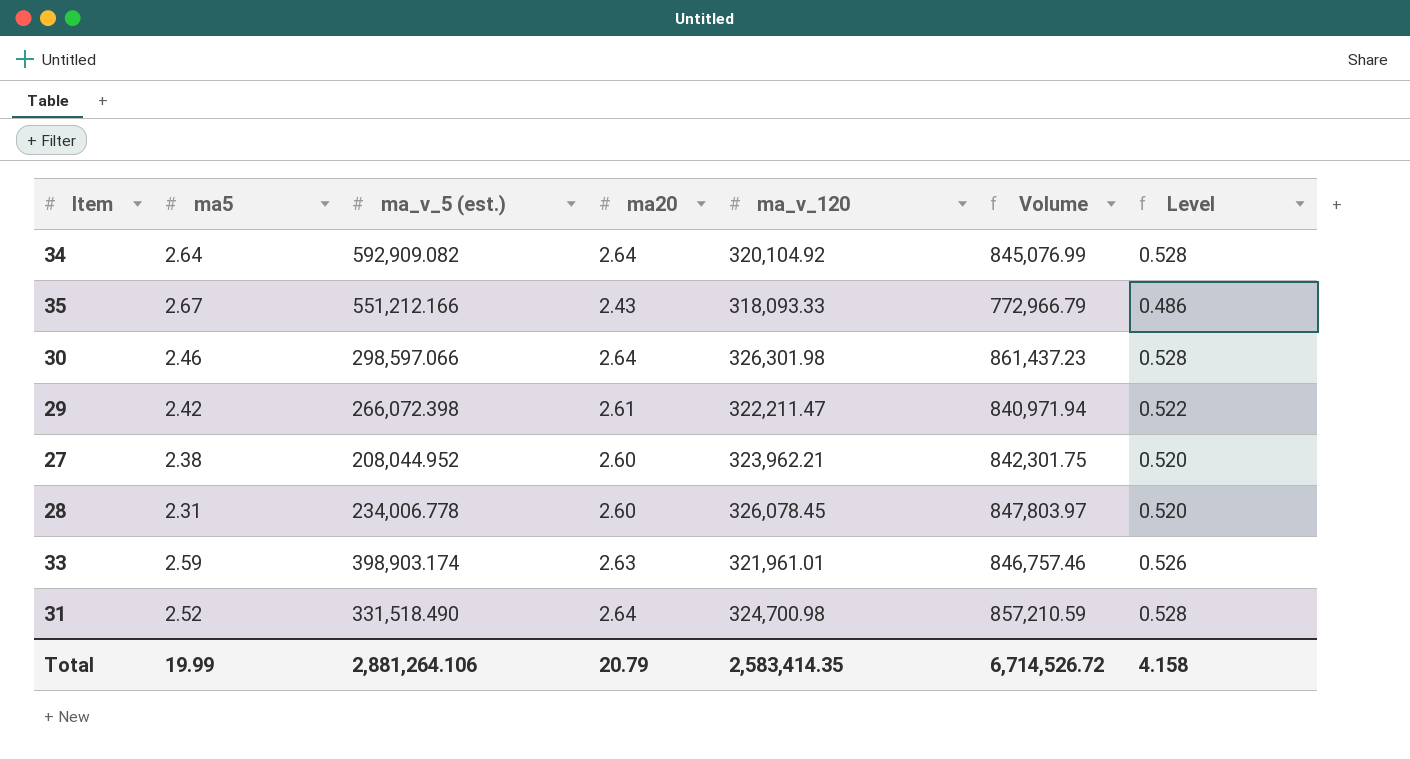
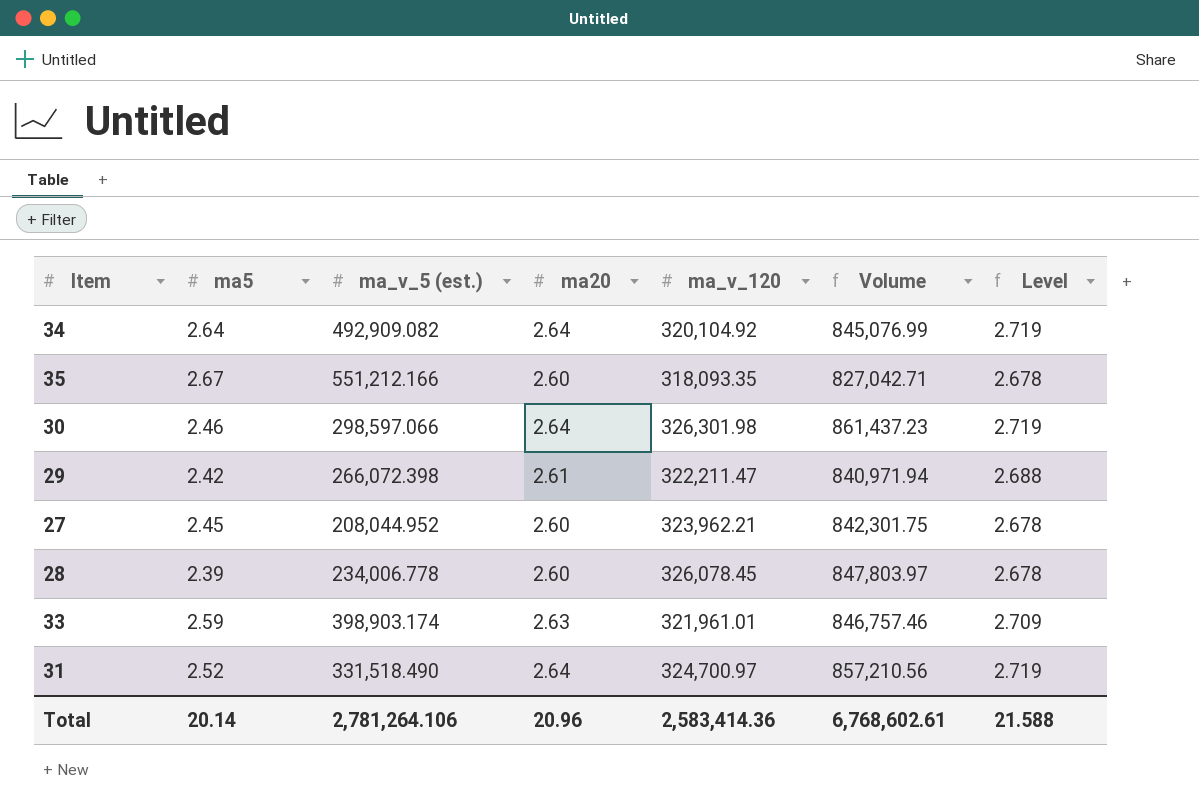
column Level | formula: [ma20] * 0.2 -> [ma20] * 1.03
34 | ma_v_5 (est.): 592,909.082 -> 492,909.082
35 | ma20: 2.43 -> 2.60
35 | ma_v_120: 318,093.33 -> 318,093.35
35 | Volume: 772,966.79 -> 827,042.71
27 | ma5: 2.38 -> 2.45
28 | ma5: 2.31 -> 2.39
31 | ma_v_120: 324,700.98 -> 324,700.97
31 | Volume: 857,210.59 -> 857,210.56
Total | ma5: 19.99 -> 20.14
Total | ma_v_5 (est.): 2,881,264.106 -> 2,781,264.106
Total | ma20: 20.79 -> 20.96
Total | ma_v_120: 2,583,414.35 -> 2,583,414.36
Total | Volume: 6,714,526.72 -> 6,768,602.61
Total | Level: 4.158 -> 21.588

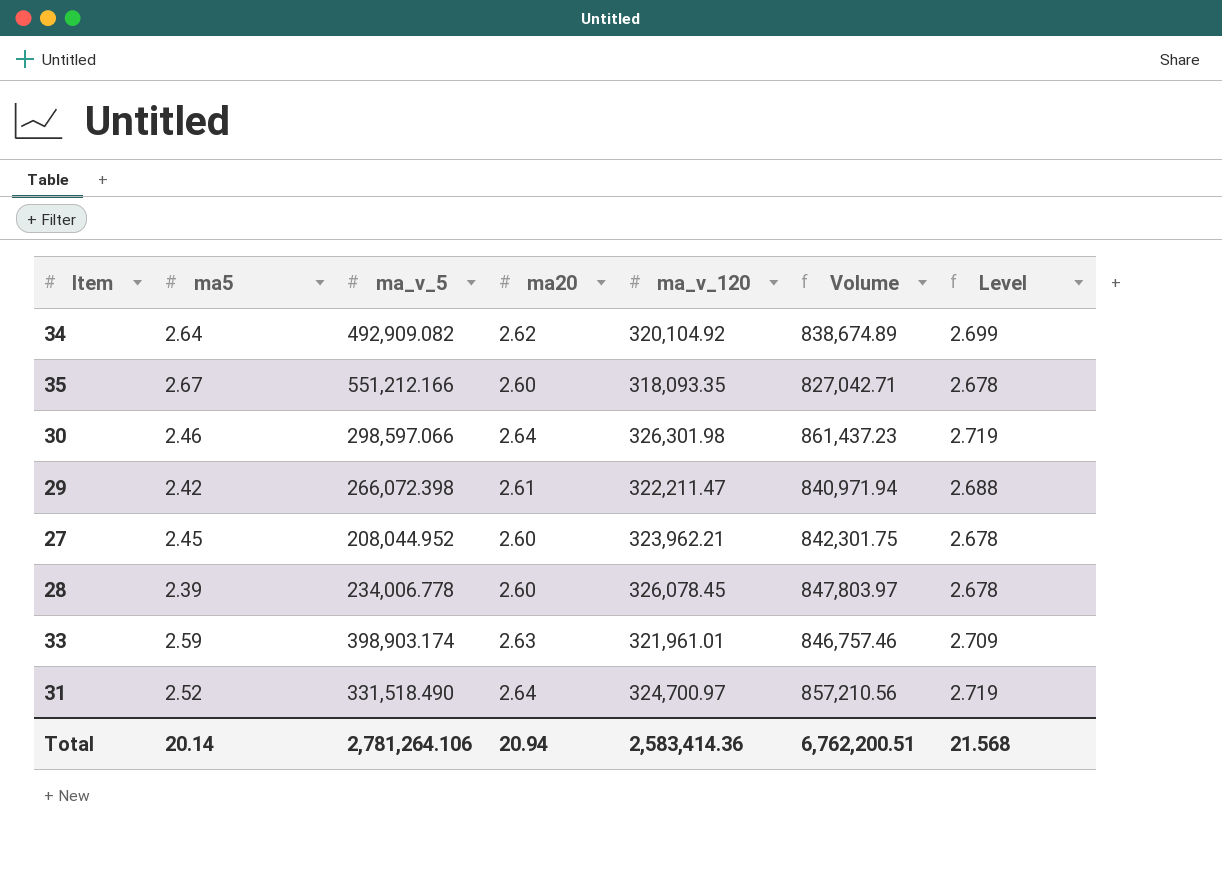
column name: ma_v_5 (est.) -> ma_v_5
34 | ma20: 2.64 -> 2.62
34 | Volume: 845,076.99 -> 838,674.89
34 | Level: 2.719 -> 2.699
Total | ma20: 20.96 -> 20.94
Total | Volume: 6,768,602.61 -> 6,762,200.51
Total | Level: 21.588 -> 21.568

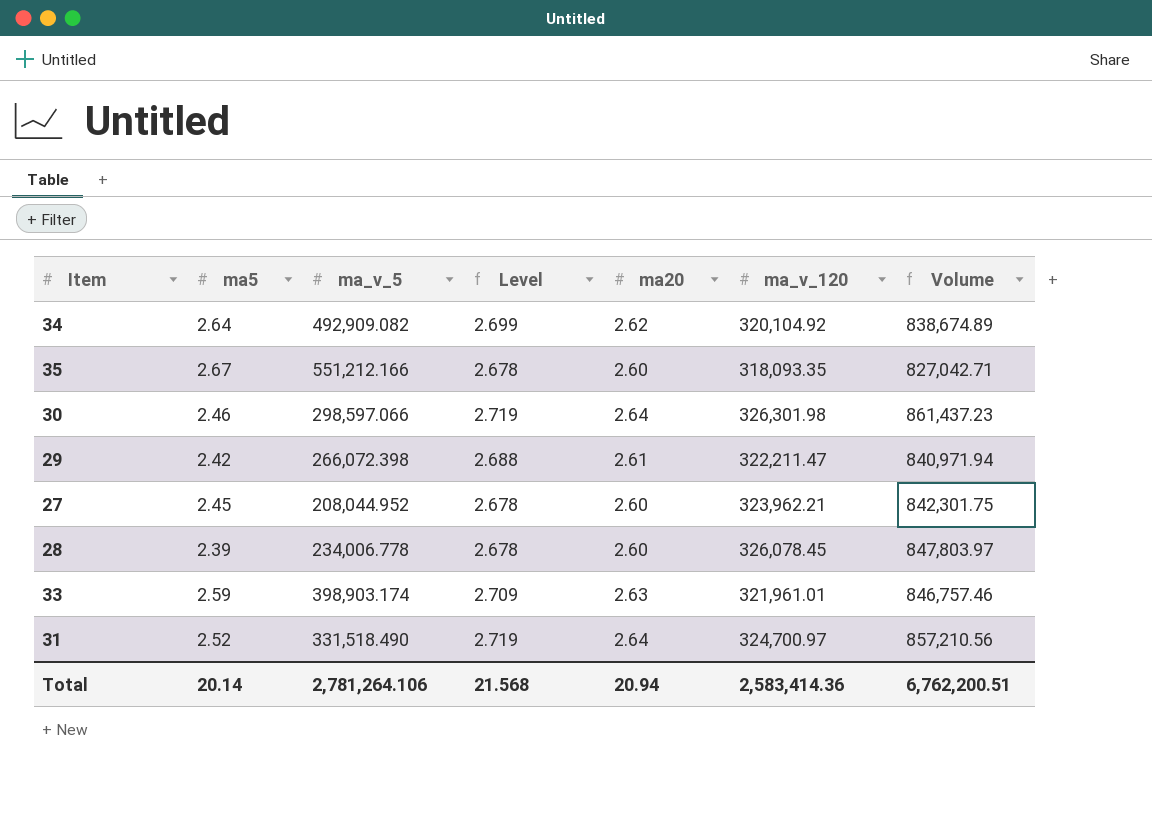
column Level | position: 7 -> 4

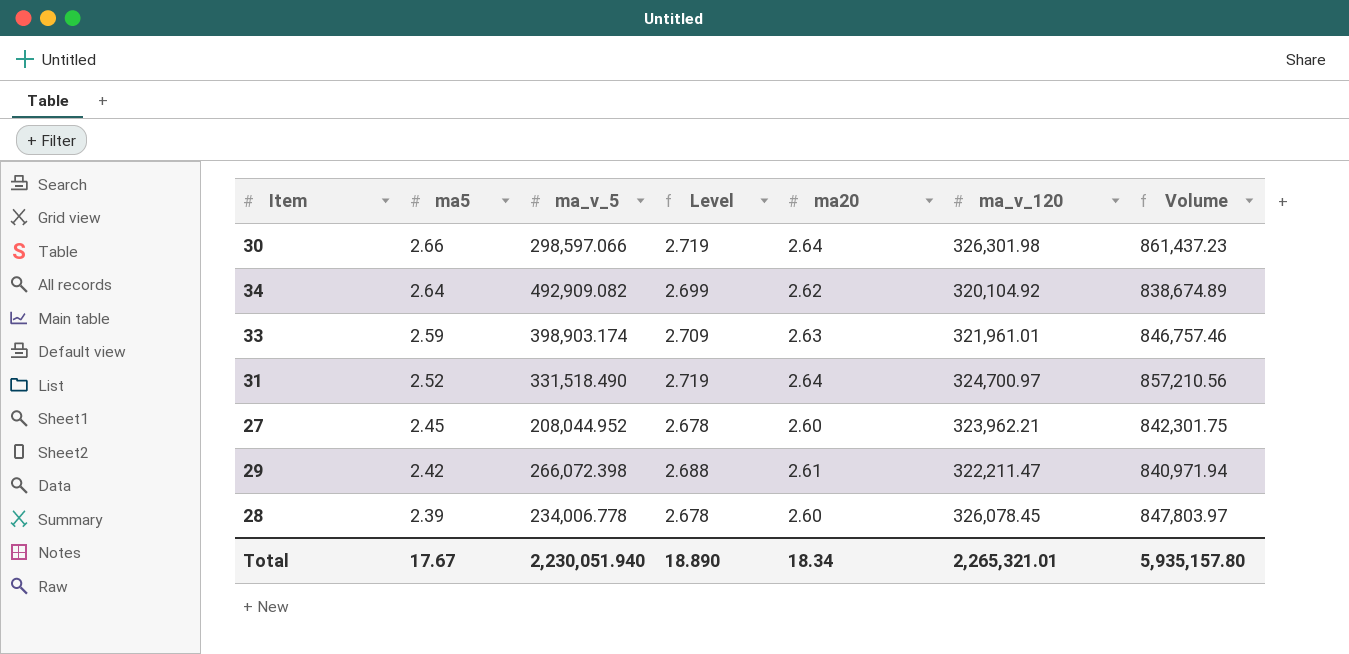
row order: none -> ma5 descending
row 35: 2.67 | 551,212.166 | 2.678 | 2.60 | 318,093.35 | 827,042.71 -> none
30 | ma5: 2.46 -> 2.66
Total | ma5: 20.14 -> 17.67
Total | ma_v_5: 2,781,264.106 -> 2,230,051.940
Total | Level: 21.568 -> 18.890
Total | ma20: 20.94 -> 18.34
Total | ma_v_120: 2,583,414.36 -> 2,265,321.01
Total | Volume: 6,762,200.51 -> 5,935,157.80

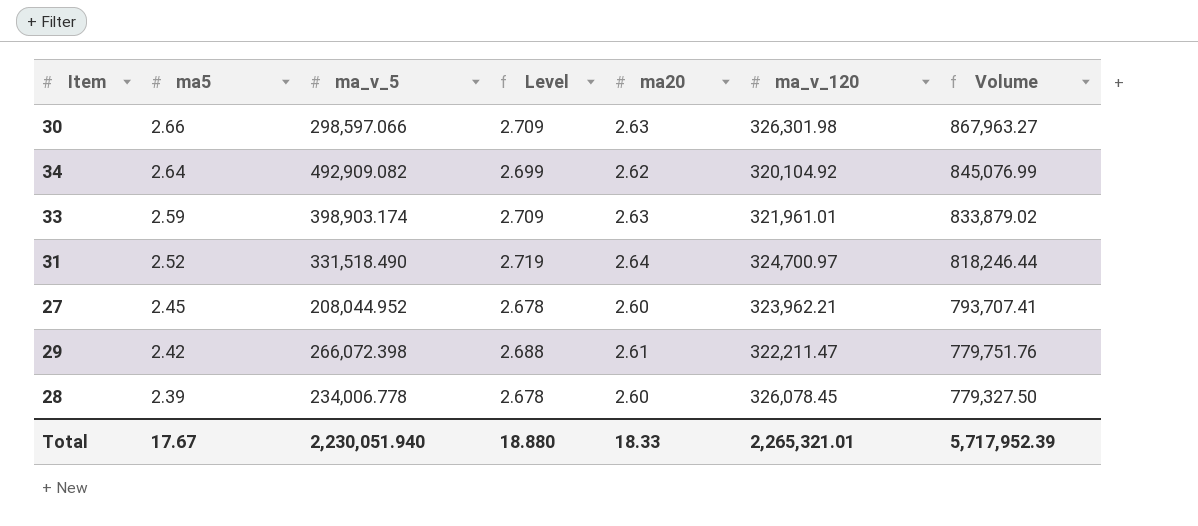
column Volume | formula: [ma20] * [ma_v_120] -> [ma5] * [ma_v_120]
30 | Level: 2.719 -> 2.709
30 | ma20: 2.64 -> 2.63
Total | Level: 18.890 -> 18.880
Total | ma20: 18.34 -> 18.33
Total | Volume: 5,935,157.80 -> 5,717,952.39

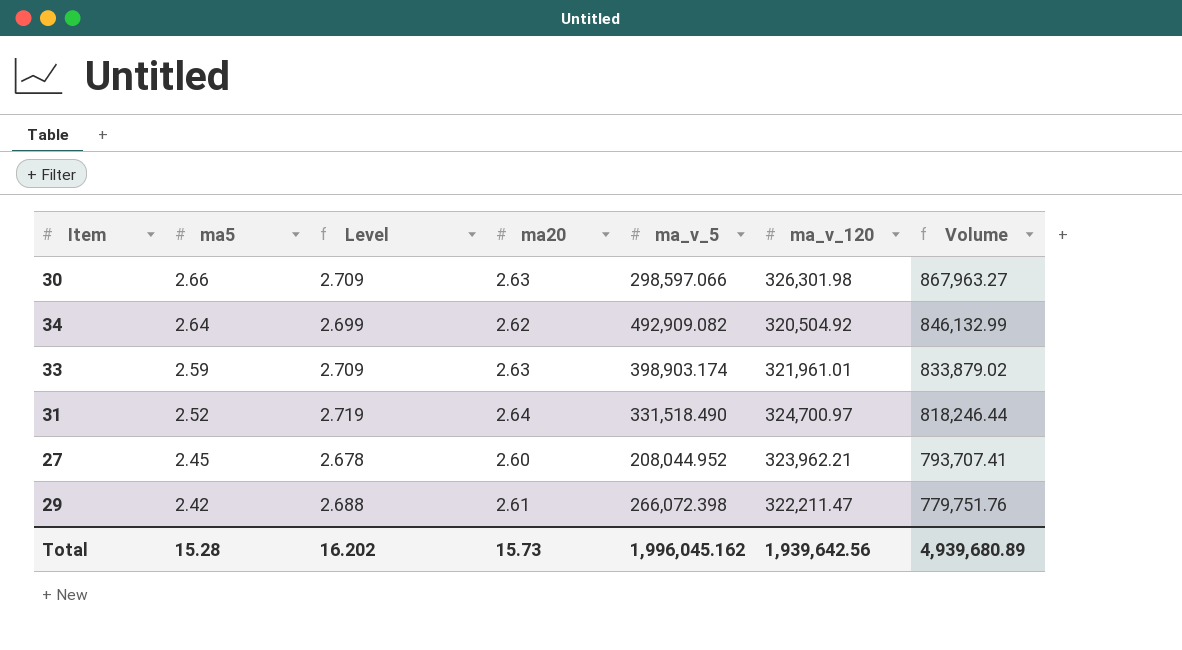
column ma_v_5 | position: 3 -> 5
row 28: 2.39 | 234,006.778 | 2.678 | 2.60 | 326,078.45 | 779,327.50 -> none
34 | ma_v_120: 320,104.92 -> 320,504.92
34 | Volume: 845,076.99 -> 846,132.99
Total | ma5: 17.67 -> 15.28
Total | Level: 18.880 -> 16.202
Total | ma20: 18.33 -> 15.73
Total | ma_v_5: 2,230,051.940 -> 1,996,045.162
Total | ma_v_120: 2,265,321.01 -> 1,939,642.56
Total | Volume: 5,717,952.39 -> 4,939,680.89

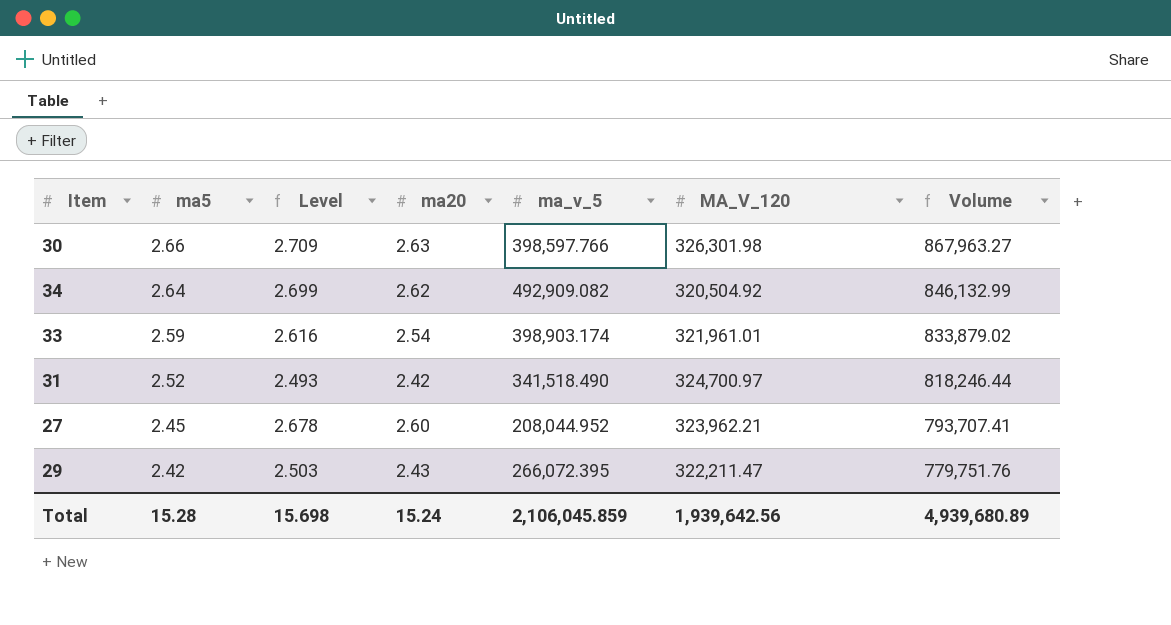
column name: ma_v_120 -> MA_V_120
30 | ma_v_5: 298,597.066 -> 398,597.766
33 | Level: 2.709 -> 2.616
33 | ma20: 2.63 -> 2.54
31 | Level: 2.719 -> 2.493
31 | ma20: 2.64 -> 2.42
31 | ma_v_5: 331,518.490 -> 341,518.490
29 | Level: 2.688 -> 2.503
29 | ma20: 2.61 -> 2.43
29 | ma_v_5: 266,072.398 -> 266,072.395
Total | Level: 16.202 -> 15.698
Total | ma20: 15.73 -> 15.24
Total | ma_v_5: 1,996,045.162 -> 2,106,045.859

